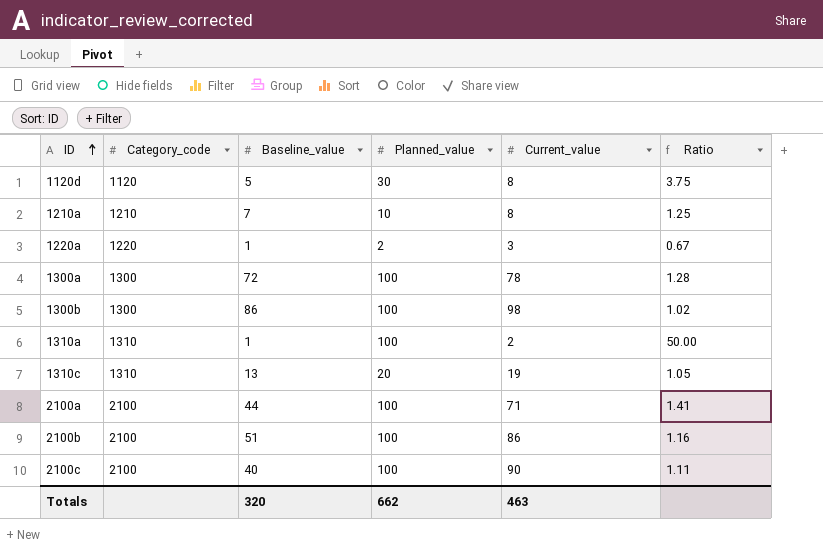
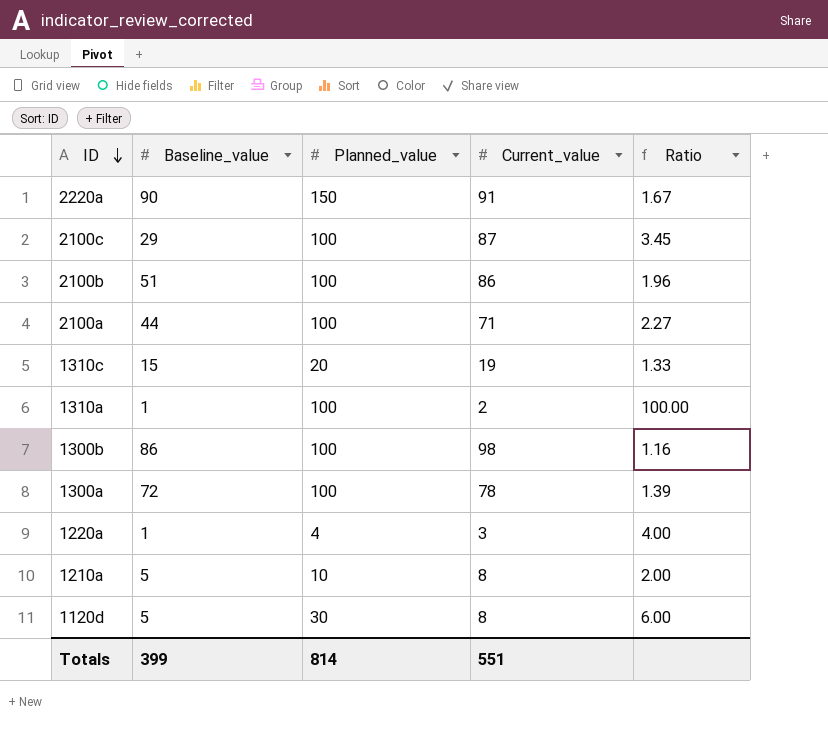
row order: ID ascending -> ID descending
column Category_code | position: 2 -> none
column Ratio | formula: [Planned_value] / [Current_value] -> [Planned_value] / [Baseline_value]
row 2220a: none -> 90 | 150 | 91 | 1.67
2100c | Baseline_value: 40 -> 29
2100c | Current_value: 90 -> 87
1310c | Baseline_value: 13 -> 15
1220a | Planned_value: 2 -> 4
1210a | Baseline_value: 7 -> 5
Totals | Baseline_value: 320 -> 399
Totals | Planned_value: 662 -> 814
Totals | Current_value: 463 -> 551

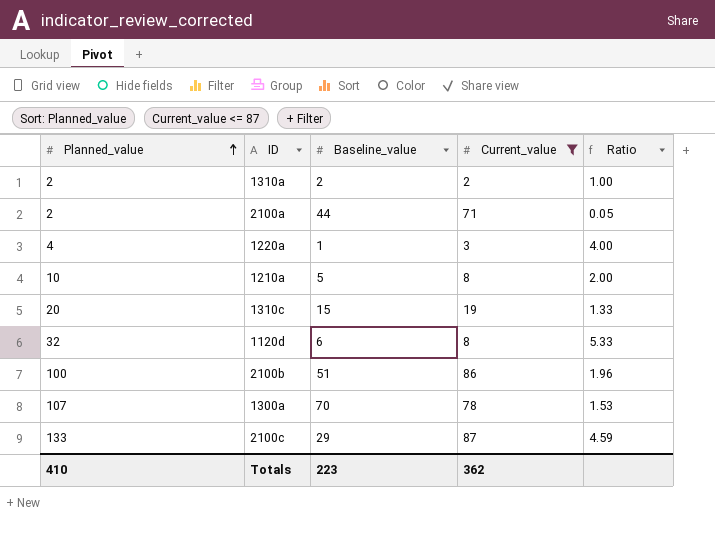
filter: none -> Current_value <= 87
row order: ID descending -> Planned_value ascending
column Planned_value | position: 3 -> 1
1310a | Planned_value: 100 -> 2
1310a | Baseline_value: 1 -> 2
1310a | Ratio: 100.00 -> 1.00
2100a | Planned_value: 100 -> 2
2100a | Ratio: 2.27 -> 0.05
1120d | Planned_value: 30 -> 32
1120d | Baseline_value: 5 -> 6
1120d | Ratio: 6.00 -> 5.33
1300a | Planned_value: 100 -> 107
1300a | Baseline_value: 72 -> 70
1300a | Ratio: 1.39 -> 1.53
2100c | Planned_value: 100 -> 133
2100c | Ratio: 3.45 -> 4.59
Totals | Planned_value: 814 -> 410
Totals | Baseline_value: 399 -> 223
Totals | Current_value: 551 -> 362

